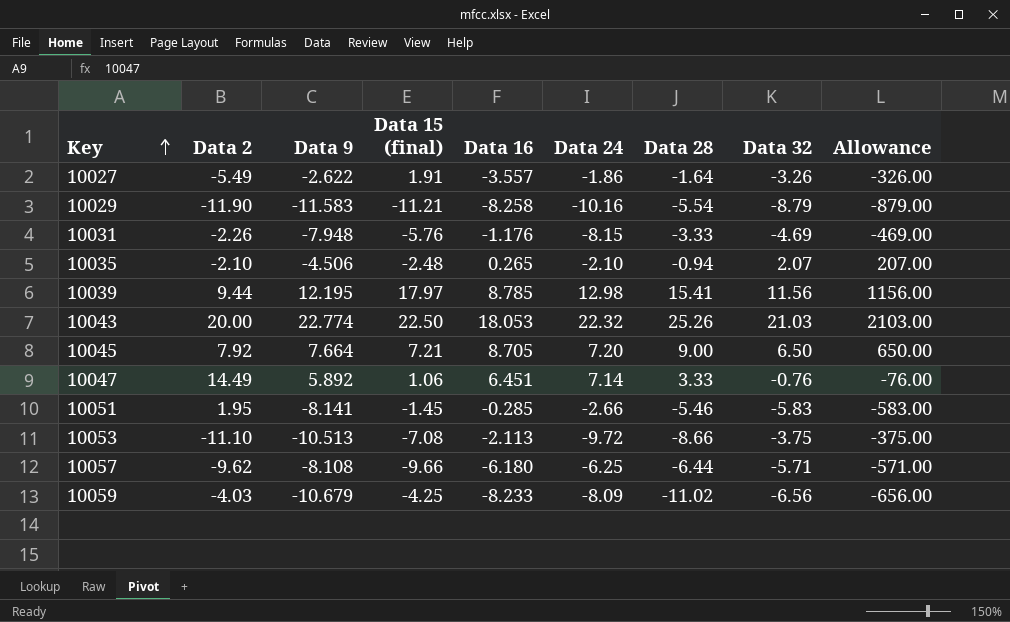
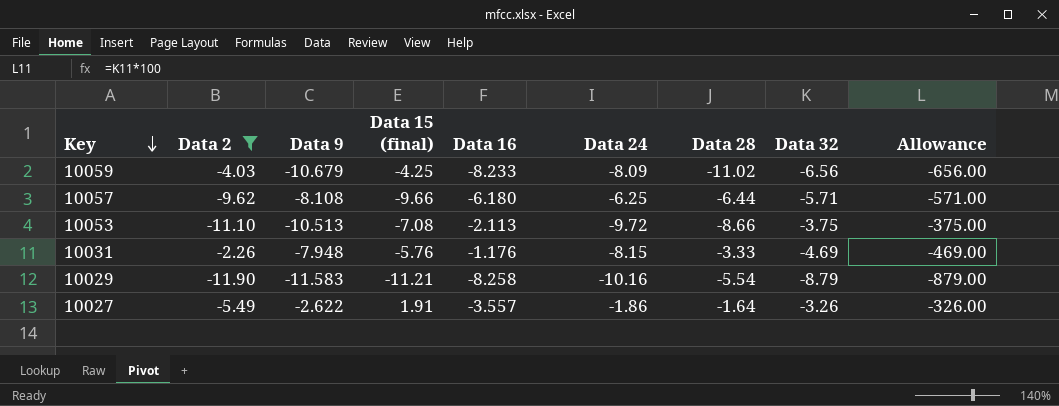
filter: none -> Data 2 <= -2.26
row order: Key ascending -> Key descending

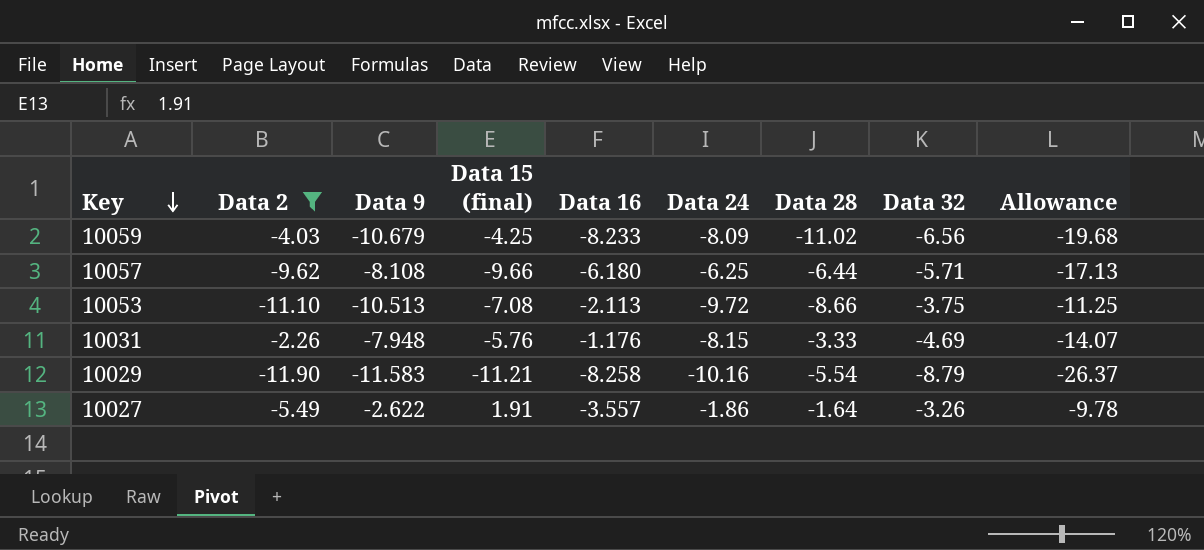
column Allowance | formula: [Data 32] * 100 -> [Data 32] * 3

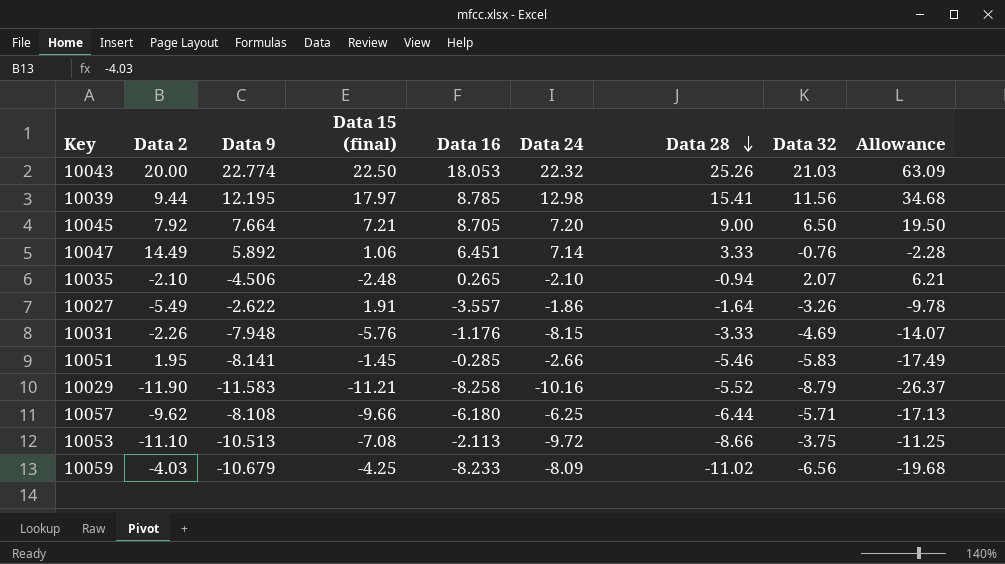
filter: Data 2 <= -2.26 -> none
row order: Key descending -> Data 28 descending
10029 | Data 28: -5.54 -> -5.52

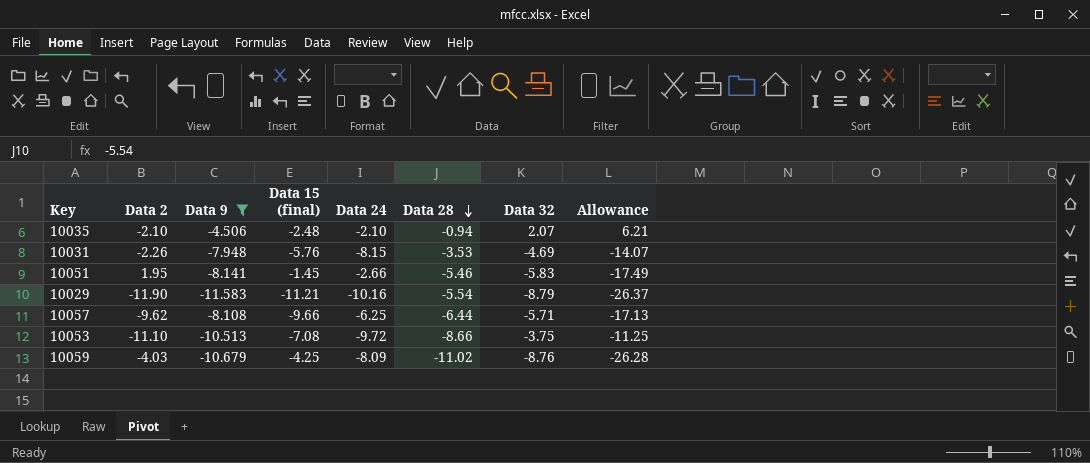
filter: none -> Data 9 <= -4.506
column Data 16 | position: 5 -> none
10031 | Data 28: -3.33 -> -3.53
10029 | Data 28: -5.52 -> -5.54
10059 | Data 32: -6.56 -> -8.76
10059 | Allowance: -19.68 -> -26.28

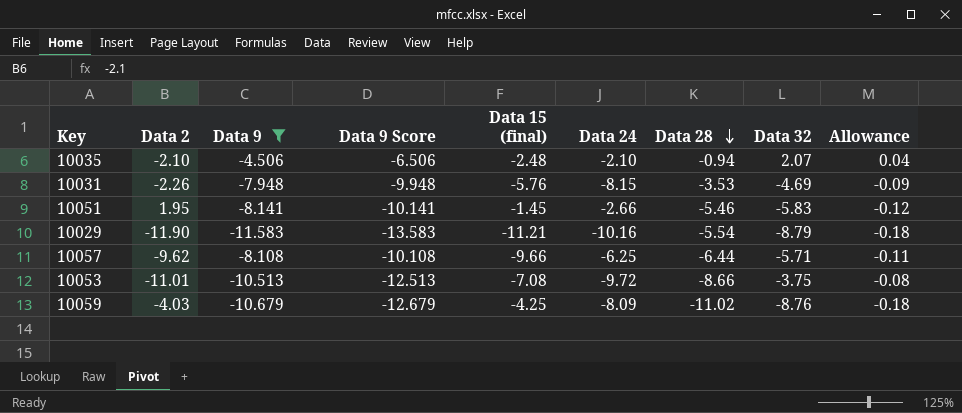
column Data 9 Score | formula: none -> [Data 9] - 2
column Allowance | formula: [Data 32] * 3 -> [Data 32] * 0.02
10053 | Data 2: -11.10 -> -11.01

